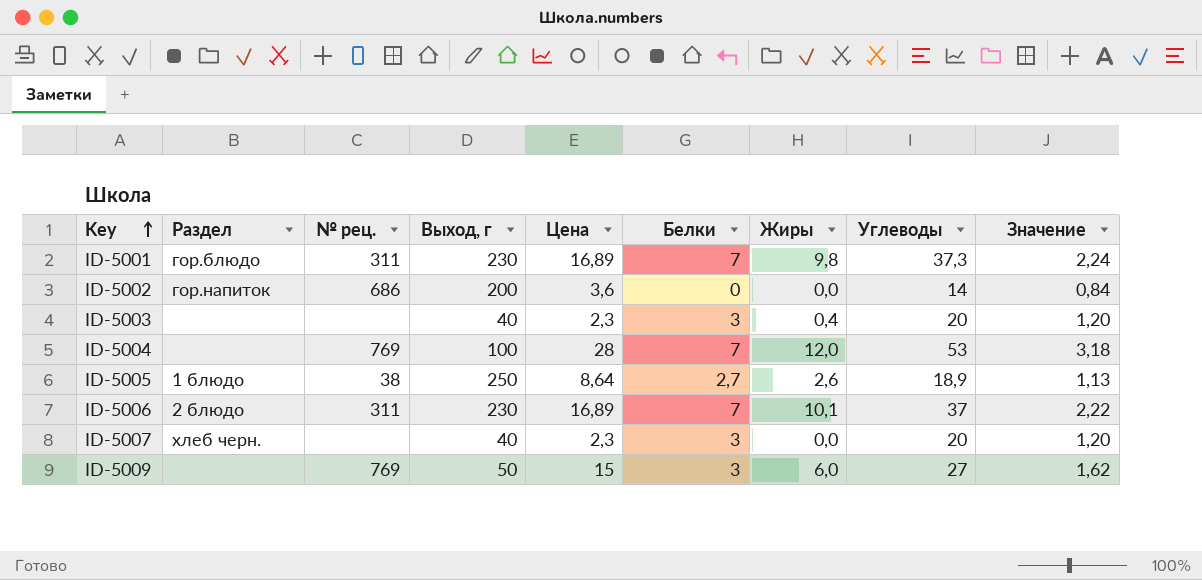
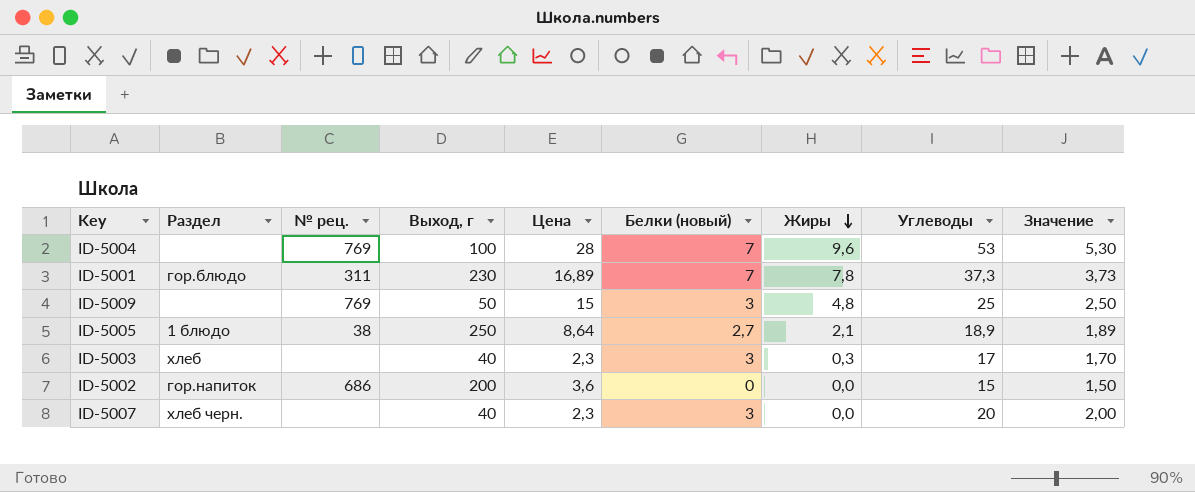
row order: Key ascending -> Жиры descending
column name: Белки -> Белки (новый)
column Значение | formula: [Углеводы] * 0,06 -> [Углеводы] * 0,1
row ID-5006: 2 блюдо | 311 | 230 | 16,89 | 7 | 10,1 | 37 | 2,22 -> none
ID-5004 | Жиры: 12,0 -> 9,6
ID-5001 | Жиры: 9,8 -> 7,8
ID-5009 | Жиры: 6,0 -> 4,8
ID-5009 | Углеводы: 27 -> 25
ID-5005 | Жиры: 2,6 -> 2,1
ID-5003 | Раздел: none -> хлеб
ID-5003 | Жиры: 0,4 -> 0,3
ID-5003 | Углеводы: 20 -> 17
ID-5002 | Углеводы: 14 -> 15

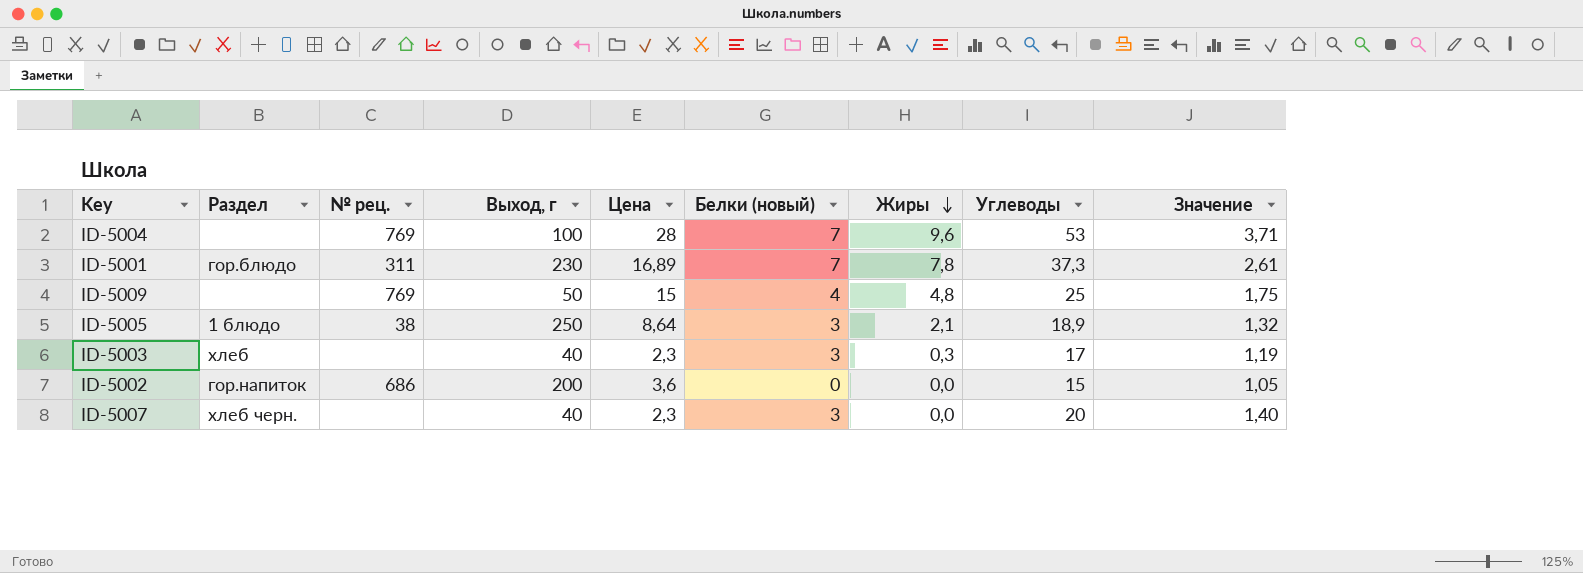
column Значение | formula: [Углеводы] * 0,1 -> [Углеводы] * 0,07
ID-5009 | Белки (новый): 3 -> 4
ID-5005 | Белки (новый): 2,7 -> 3

